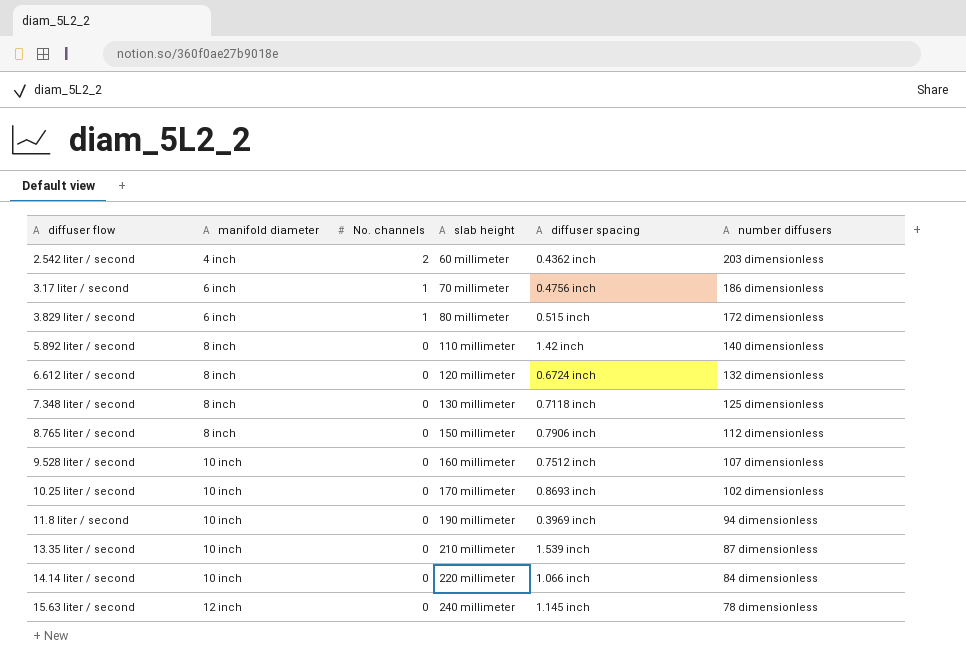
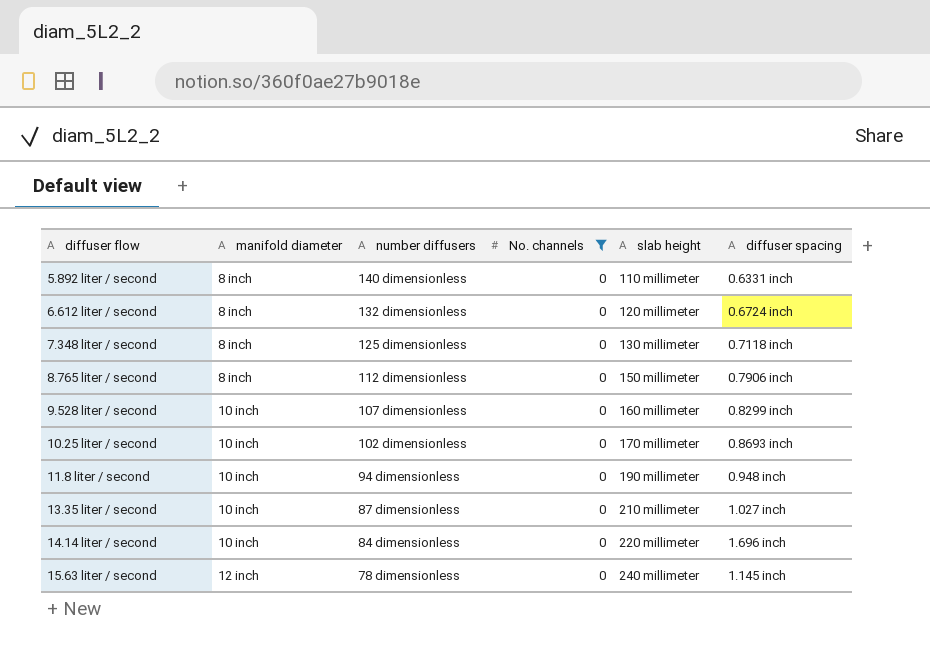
filter: none -> No. channels = 0
column number diffusers | position: 6 -> 3
5.892 liter / second | diffuser spacing: 1.42 inch -> 0.6331 inch
9.528 liter / second | diffuser spacing: 0.7512 inch -> 0.8299 inch
11.8 liter / second | diffuser spacing: 0.3969 inch -> 0.948 inch
13.35 liter / second | diffuser spacing: 1.539 inch -> 1.027 inch
14.14 liter / second | diffuser spacing: 1.066 inch -> 1.696 inch

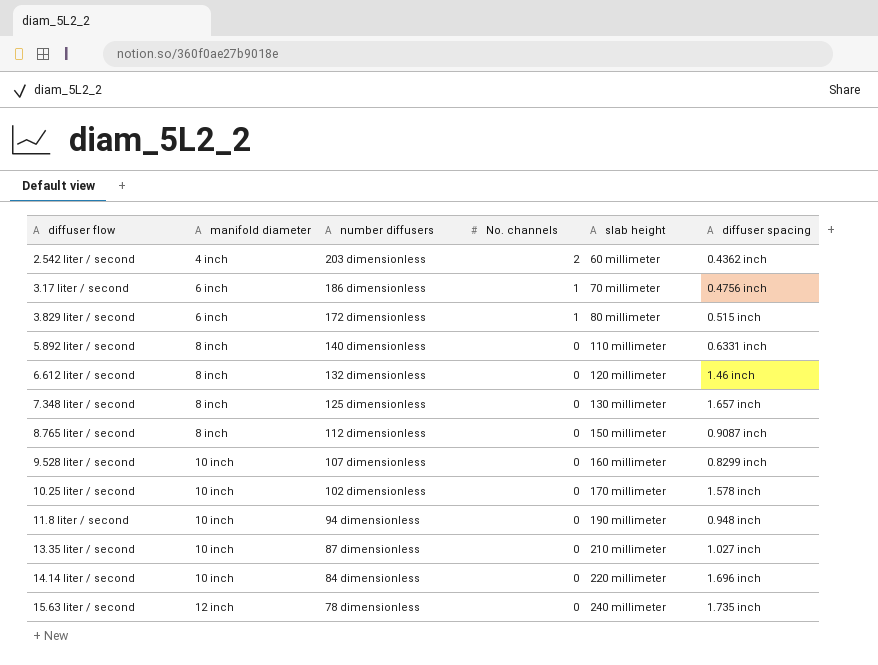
filter: No. channels = 0 -> none
6.612 liter / second | diffuser spacing: 0.6724 inch -> 1.46 inch
7.348 liter / second | diffuser spacing: 0.7118 inch -> 1.657 inch
8.765 liter / second | diffuser spacing: 0.7906 inch -> 0.9087 inch
10.25 liter / second | diffuser spacing: 0.8693 inch -> 1.578 inch
15.63 liter / second | diffuser spacing: 1.145 inch -> 1.735 inch

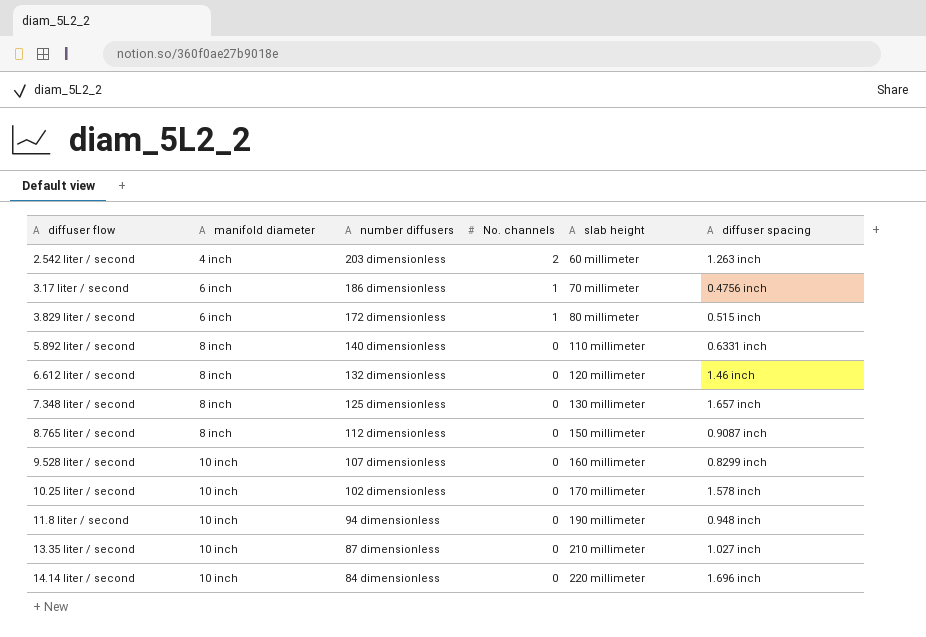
row 15.63 liter / second: 12 inch | 78 dimensionless | 0 | 240 millimeter | 1.735 inch -> none
2.542 liter / second | diffuser spacing: 0.4362 inch -> 1.263 inch

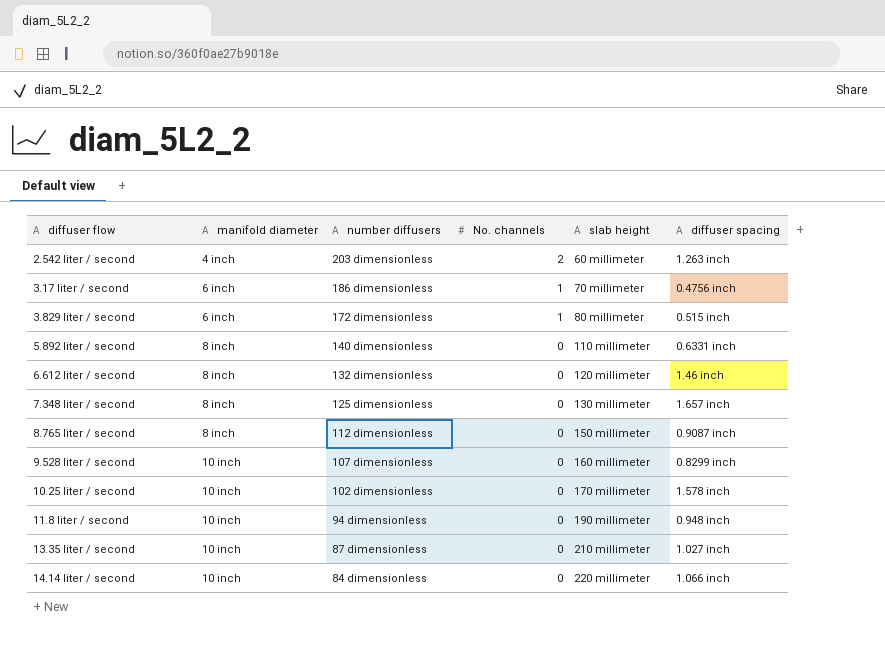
14.14 liter / second | diffuser spacing: 1.696 inch -> 1.066 inch

